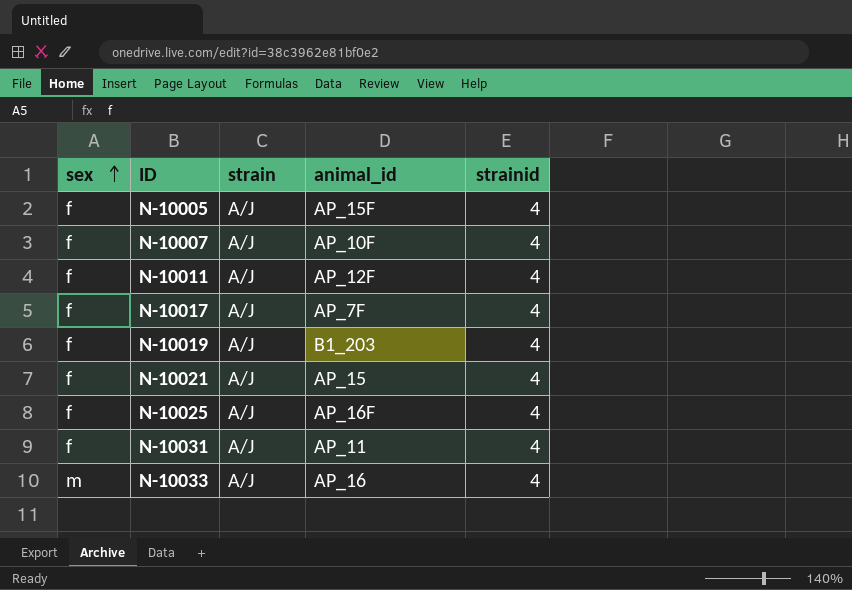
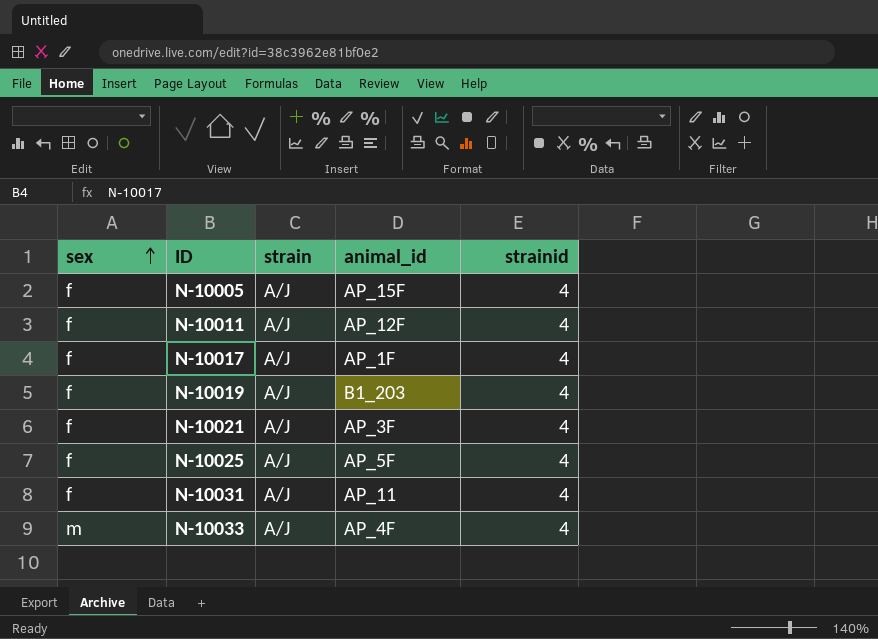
row N-10007: f | A/J | AP_10F | 4 -> none
N-10017 | animal_id: AP_7F -> AP_1F
N-10021 | animal_id: AP_15 -> AP_3F
N-10025 | animal_id: AP_16F -> AP_5F
N-10033 | animal_id: AP_16 -> AP_4F

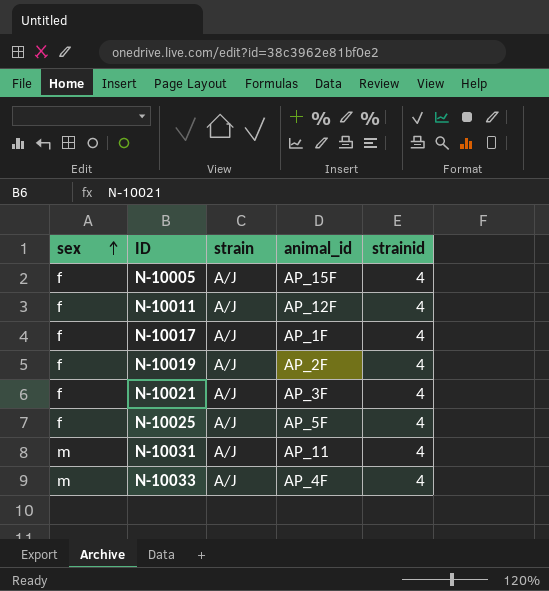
N-10019 | animal_id: B1_203 -> AP_2F
N-10031 | sex: f -> m

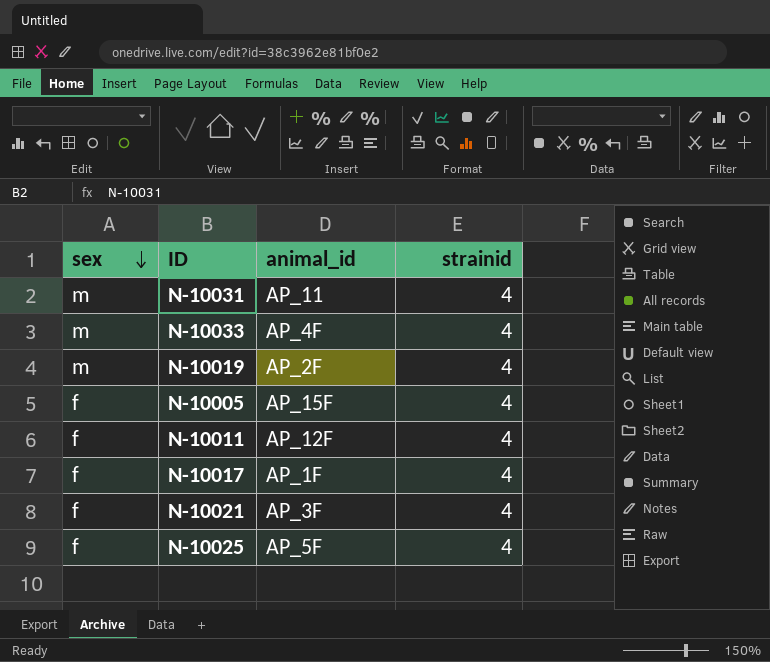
row order: sex ascending -> sex descending
column strain | position: 3 -> none
N-10019 | sex: f -> m

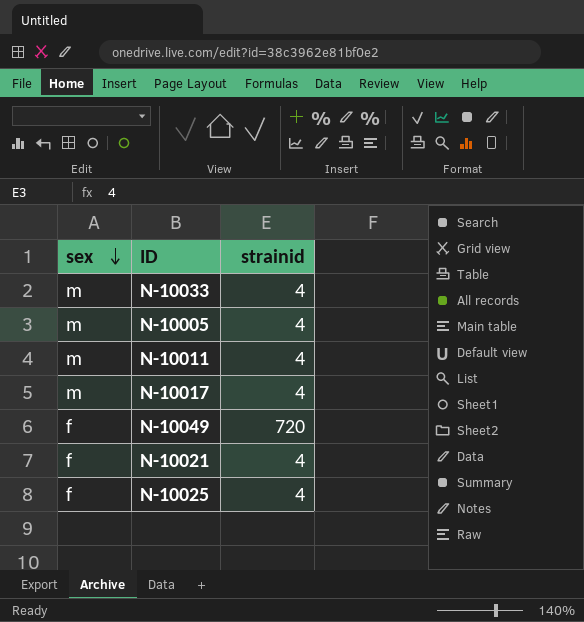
column animal_id | position: 3 -> none
row N-10031: m | AP_11 | 4 -> none
row N-10019: m | AP_2F | 4 -> none
N-10005 | sex: f -> m
N-10011 | sex: f -> m
N-10017 | sex: f -> m
row N-10049: none -> f | 720

